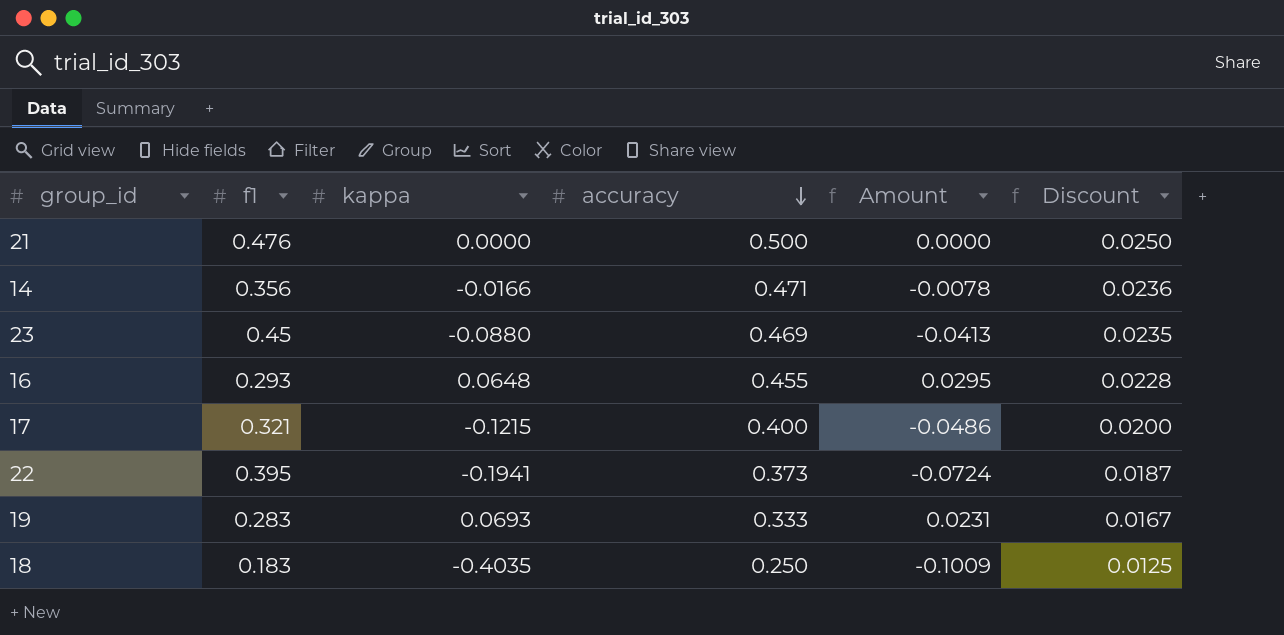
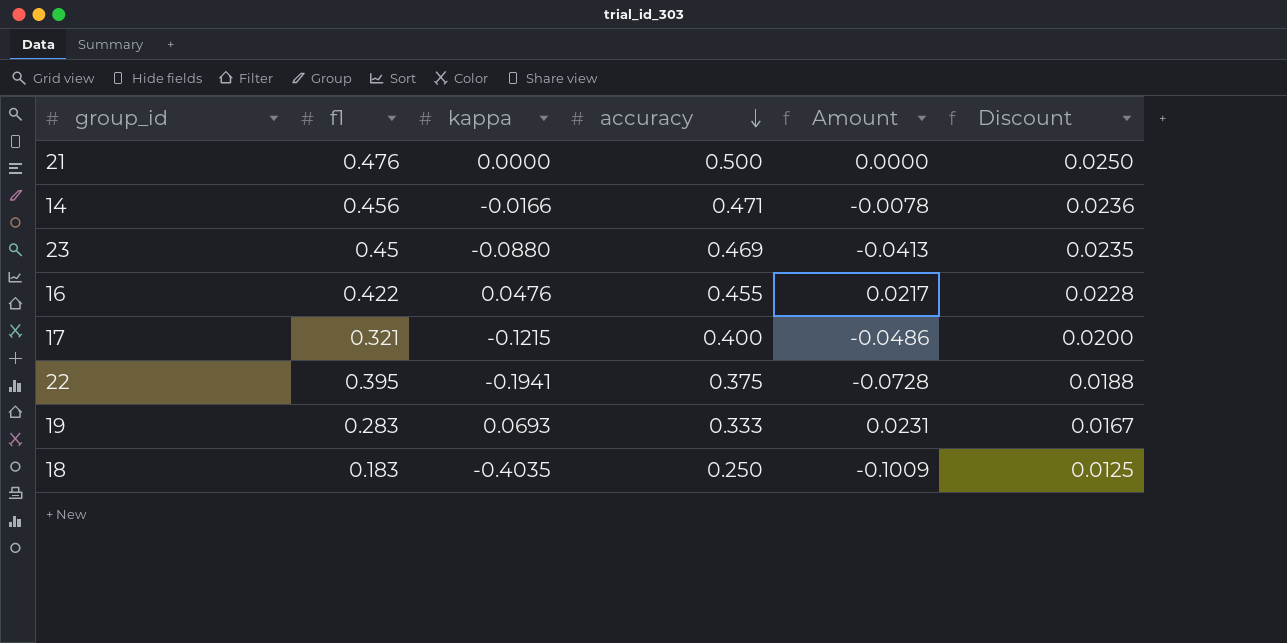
14 | f1: 0.356 -> 0.456
16 | f1: 0.293 -> 0.422
16 | kappa: 0.0648 -> 0.0476
16 | Amount: 0.0295 -> 0.0217
22 | accuracy: 0.373 -> 0.375
22 | Amount: -0.0724 -> -0.0728
22 | Discount: 0.0187 -> 0.0188

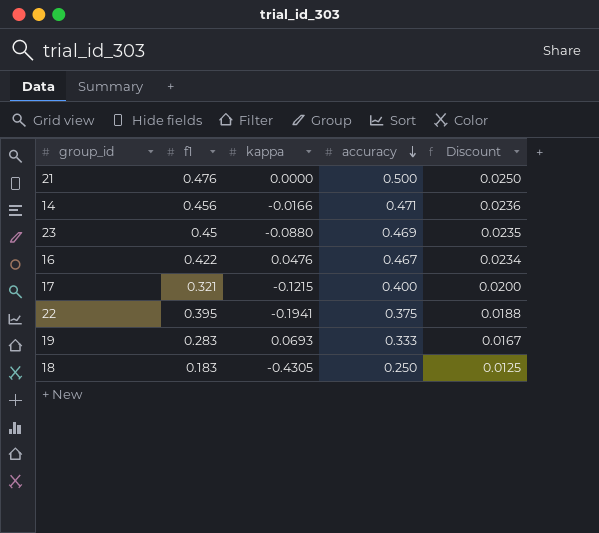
column Amount | formula: [kappa] * [accuracy] -> none
16 | accuracy: 0.455 -> 0.467
16 | Discount: 0.0228 -> 0.0234
18 | kappa: -0.4035 -> -0.4305

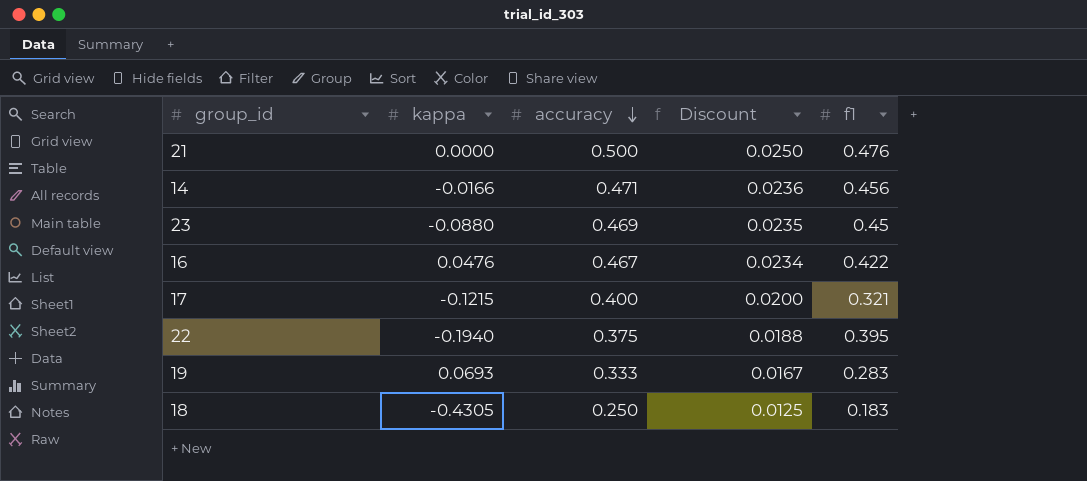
column f1 | position: 2 -> 5
22 | kappa: -0.1941 -> -0.1940

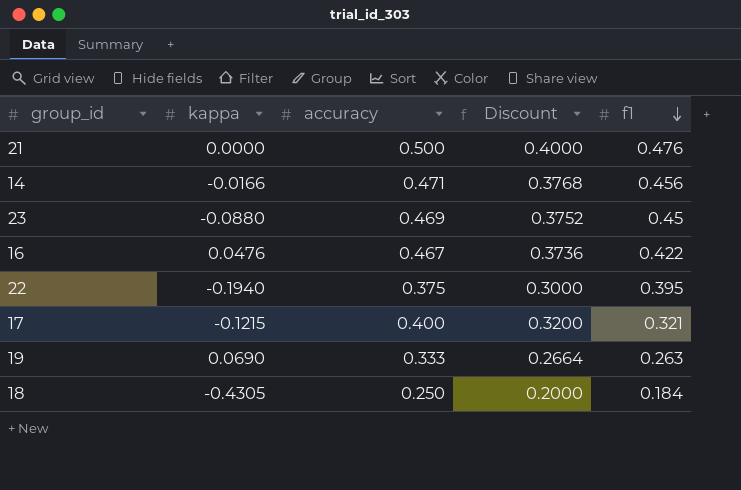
row order: accuracy descending -> f1 descending
column Discount | formula: [accuracy] * 0.05 -> [accuracy] * 0.8
19 | kappa: 0.0693 -> 0.0690
19 | f1: 0.283 -> 0.263
18 | f1: 0.183 -> 0.184

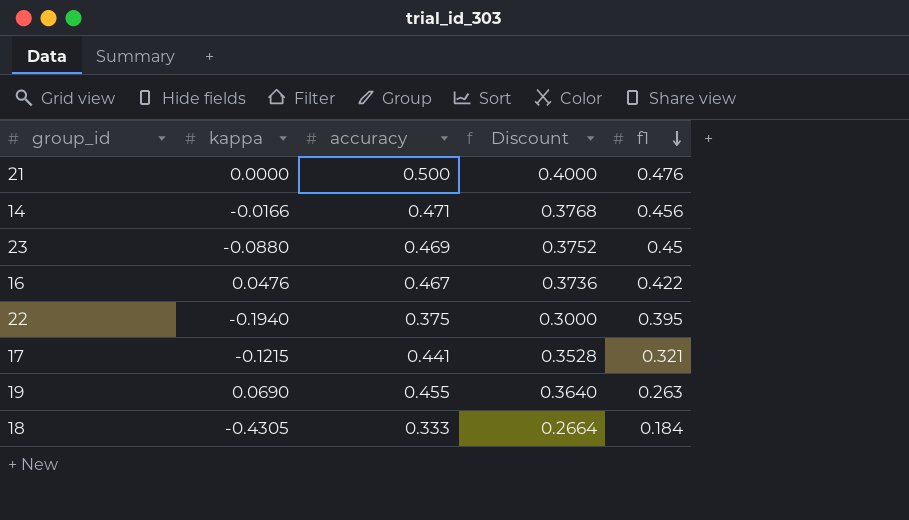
17 | accuracy: 0.400 -> 0.441
17 | Discount: 0.3200 -> 0.3528
19 | accuracy: 0.333 -> 0.455
19 | Discount: 0.2664 -> 0.3640
18 | accuracy: 0.250 -> 0.333
18 | Discount: 0.2000 -> 0.2664

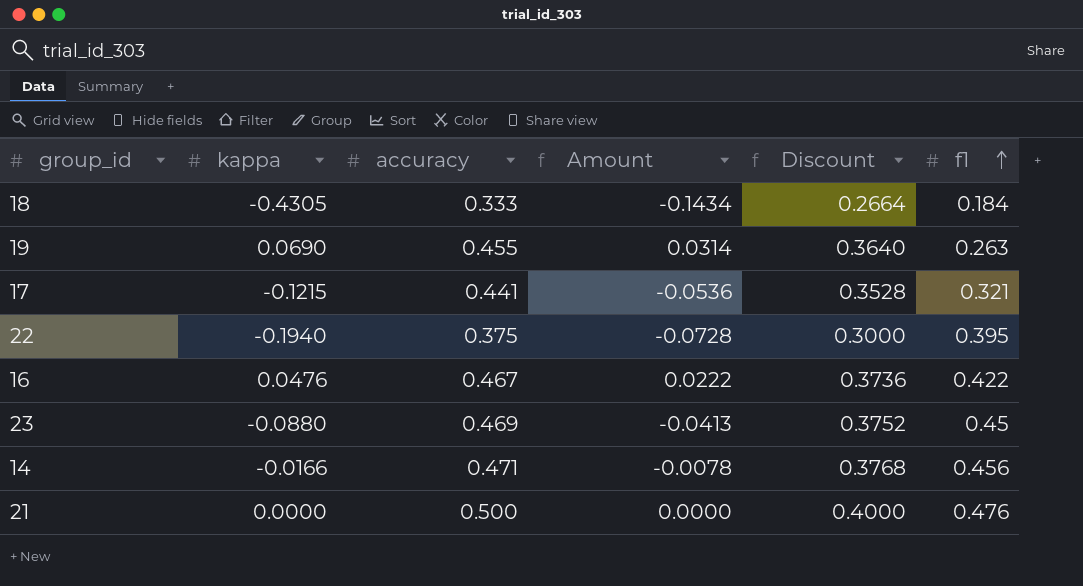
row order: f1 descending -> f1 ascending
column Amount | formula: none -> [kappa] * [accuracy]

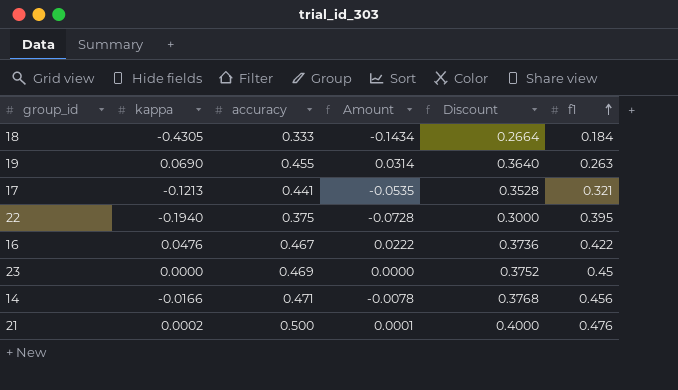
17 | kappa: -0.1215 -> -0.1213
17 | Amount: -0.0536 -> -0.0535
23 | kappa: -0.0880 -> 0.0000
23 | Amount: -0.0413 -> 0.0000
21 | kappa: 0.0000 -> 0.0002
21 | Amount: 0.0000 -> 0.0001

